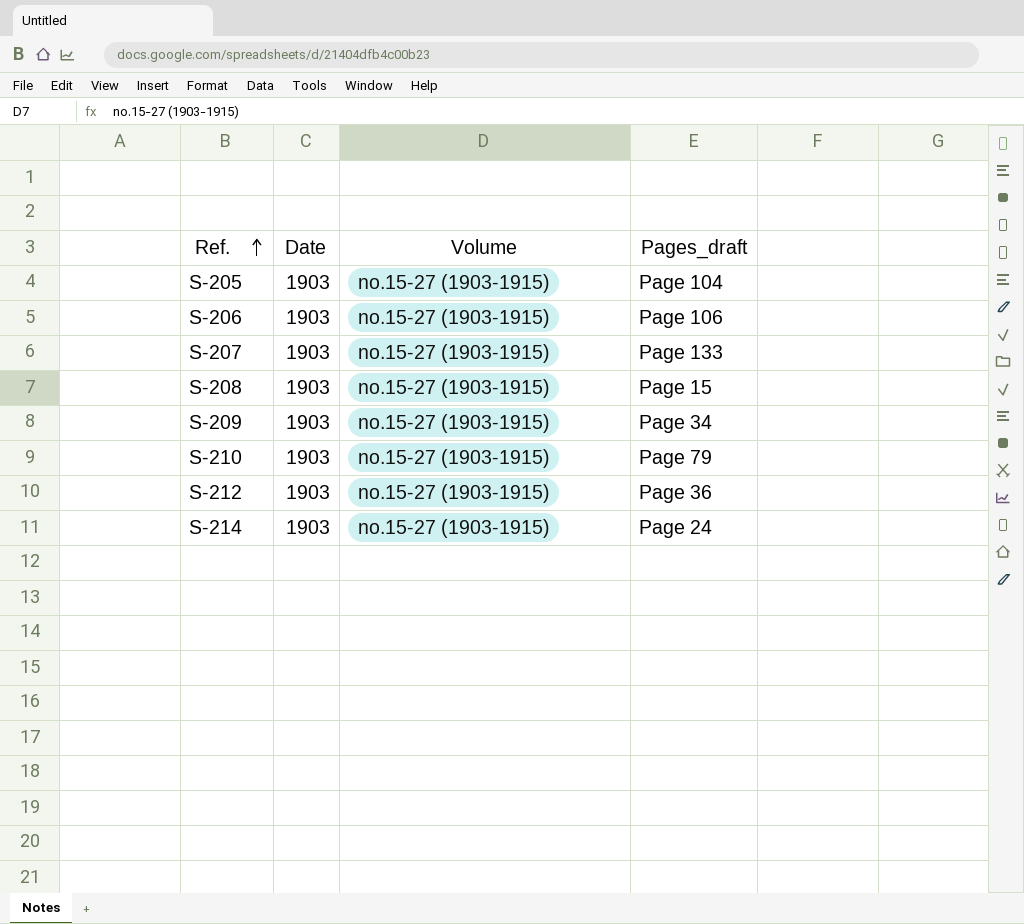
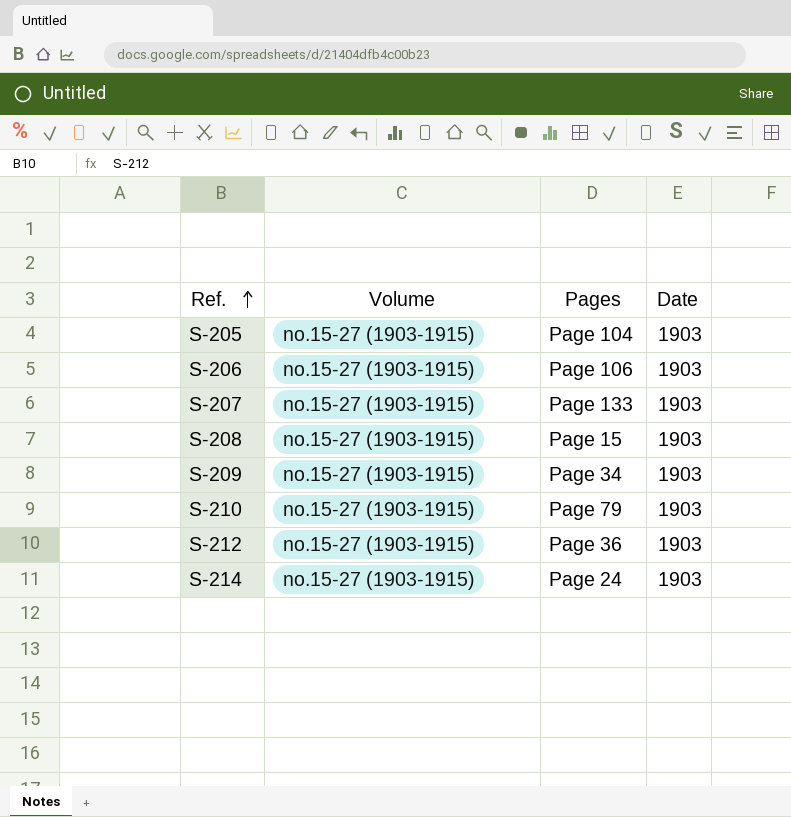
column name: Pages_draft -> Pages
column Date | position: 2 -> 4

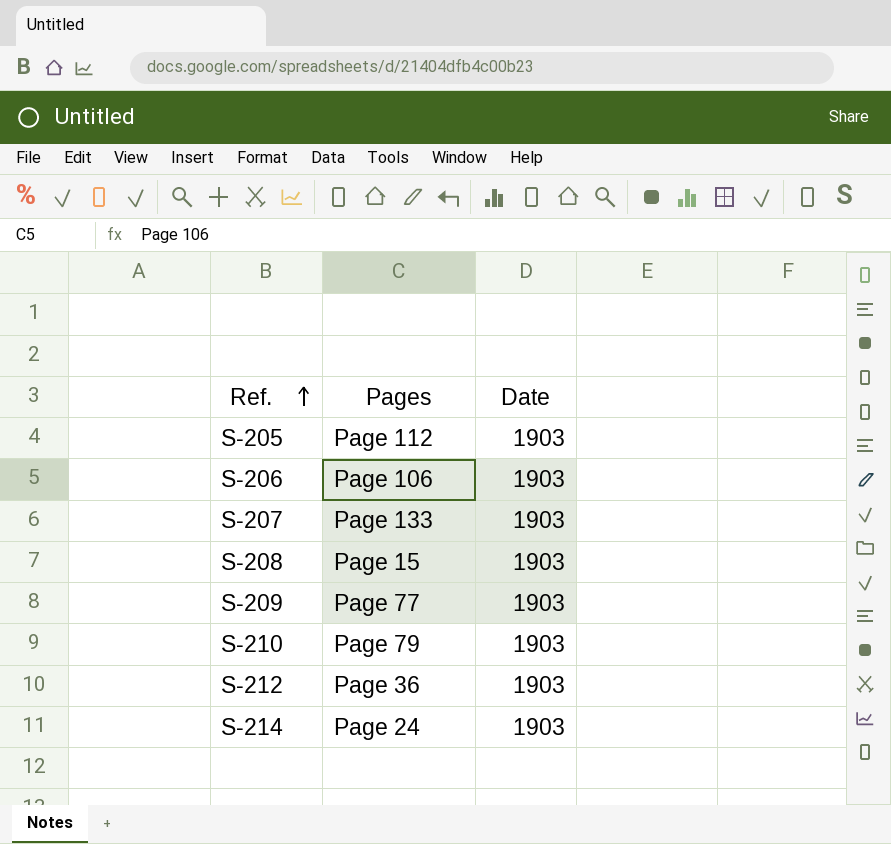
column Volume | position: 2 -> none
S-205 | Pages: Page 104 -> Page 112
S-209 | Pages: Page 34 -> Page 77

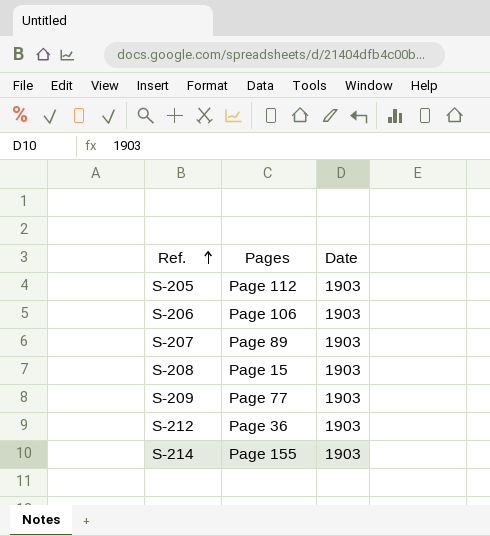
row S-210: Page 79 | 1903 -> none
S-207 | Pages: Page 133 -> Page 89
S-214 | Pages: Page 24 -> Page 155

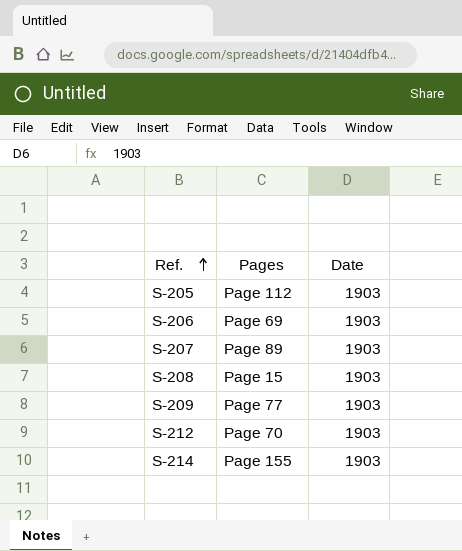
S-206 | Pages: Page 106 -> Page 69
S-212 | Pages: Page 36 -> Page 70

